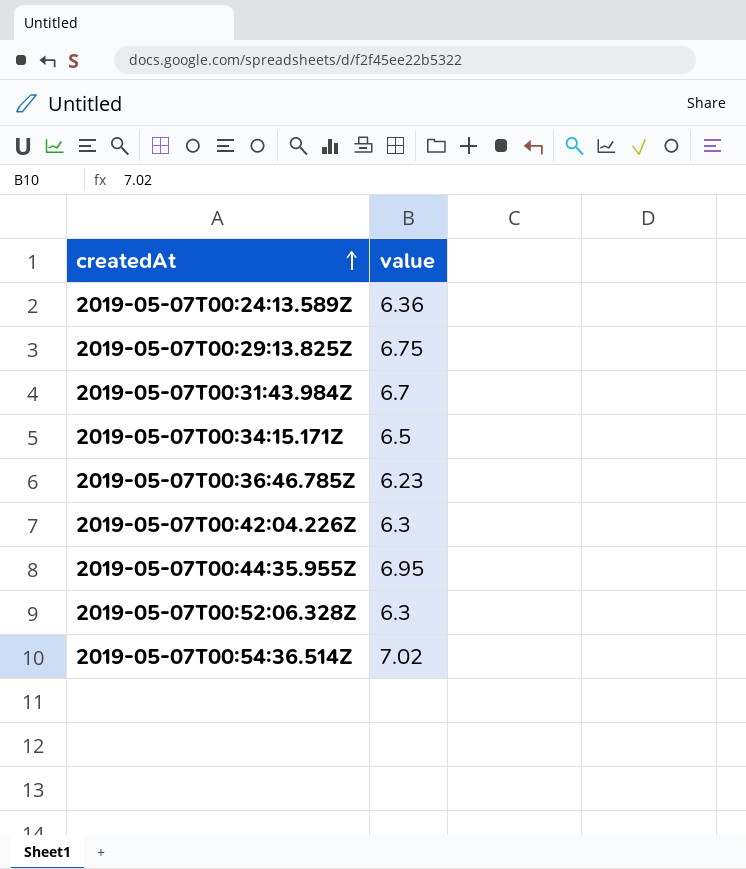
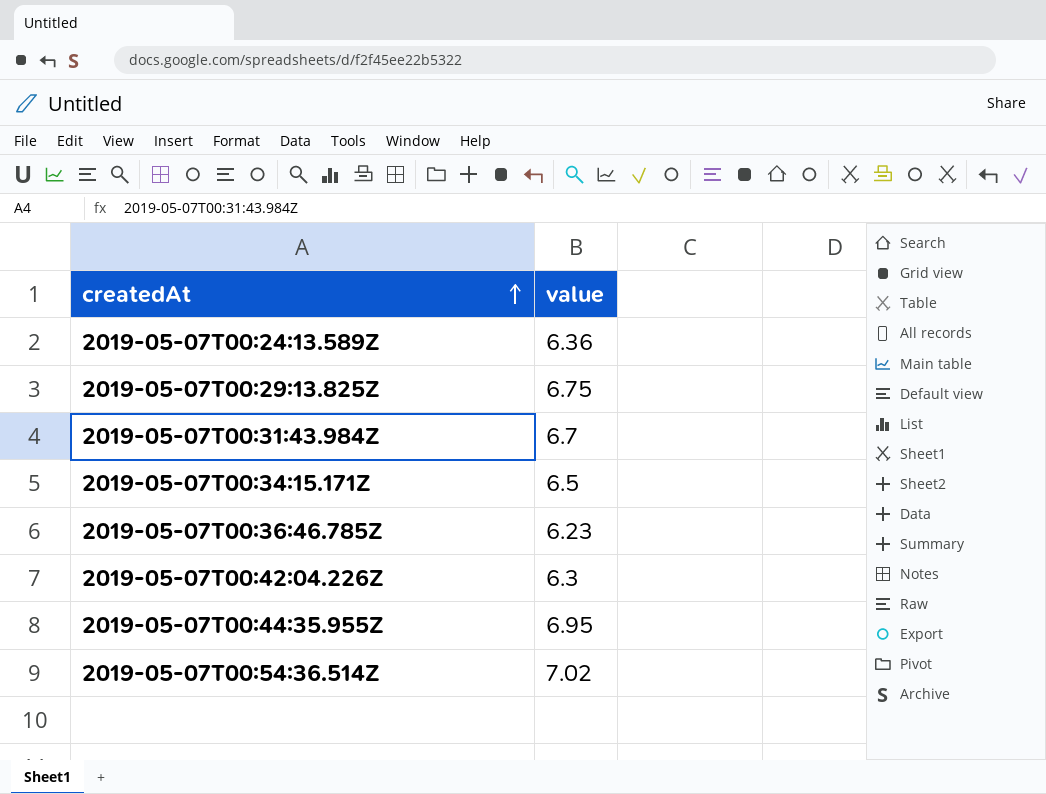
row 2019-05-07T00:52:06.328Z: 6.3 -> none

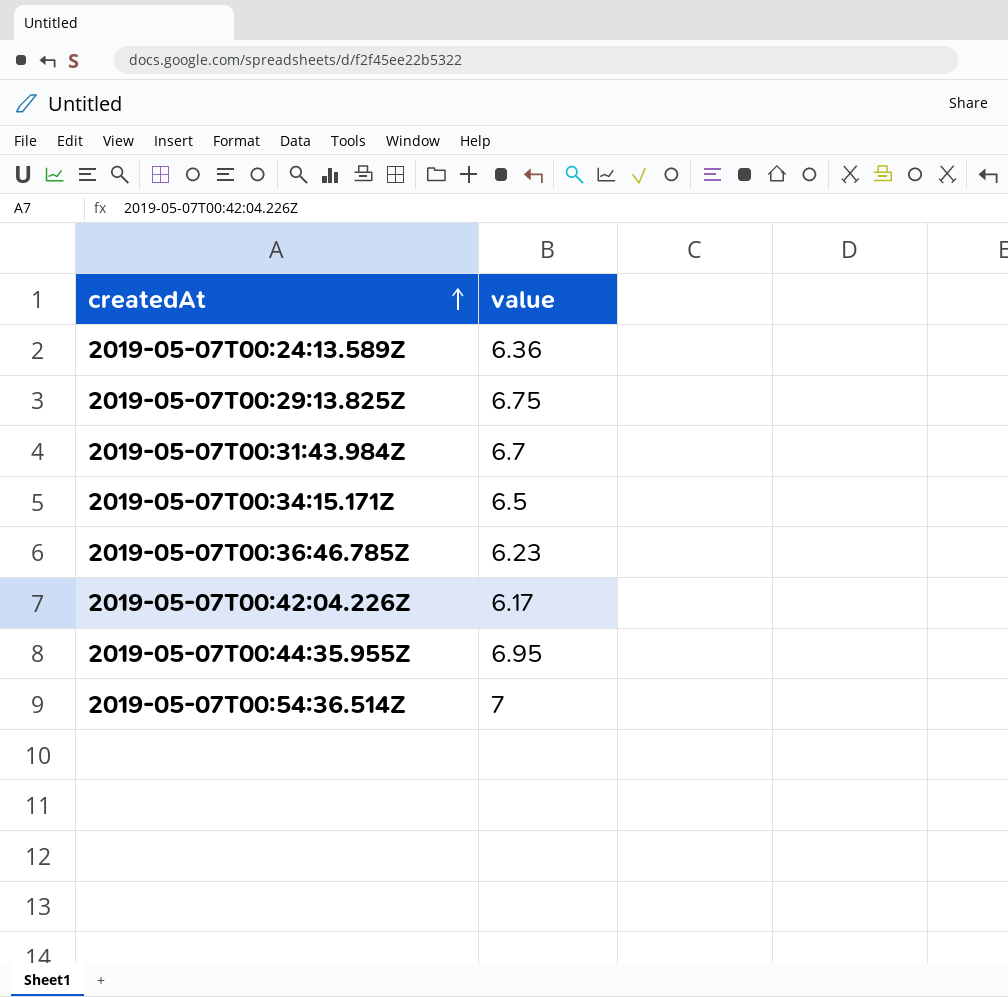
2019-05-07T00:42:04.226Z | value: 6.3 -> 6.17
2019-05-07T00:54:36.514Z | value: 7.02 -> 7

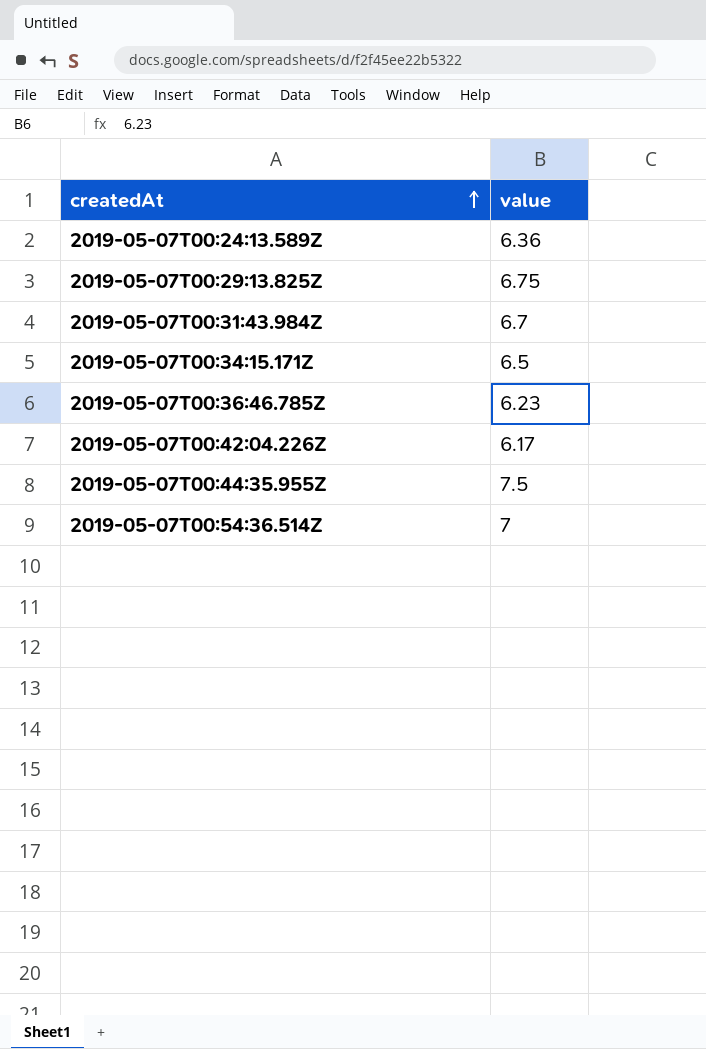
2019-05-07T00:44:35.955Z | value: 6.95 -> 7.5

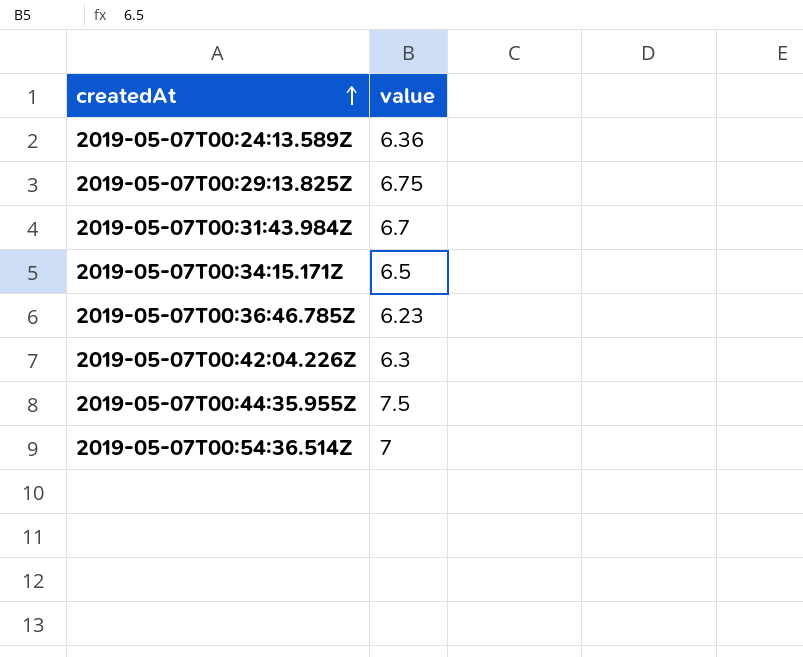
2019-05-07T00:42:04.226Z | value: 6.17 -> 6.3

